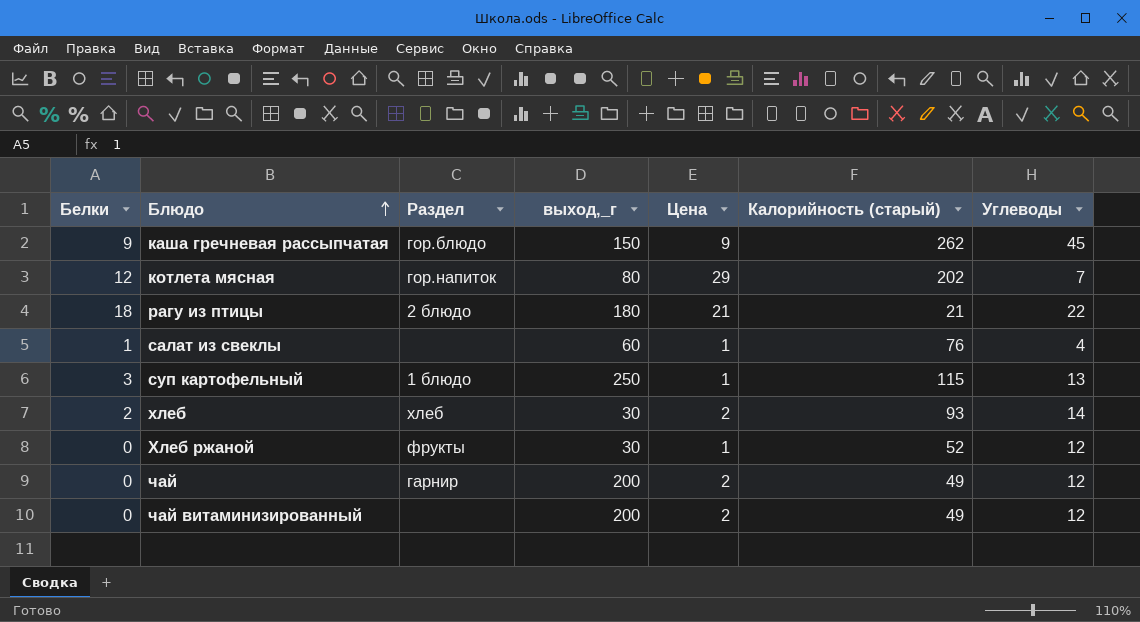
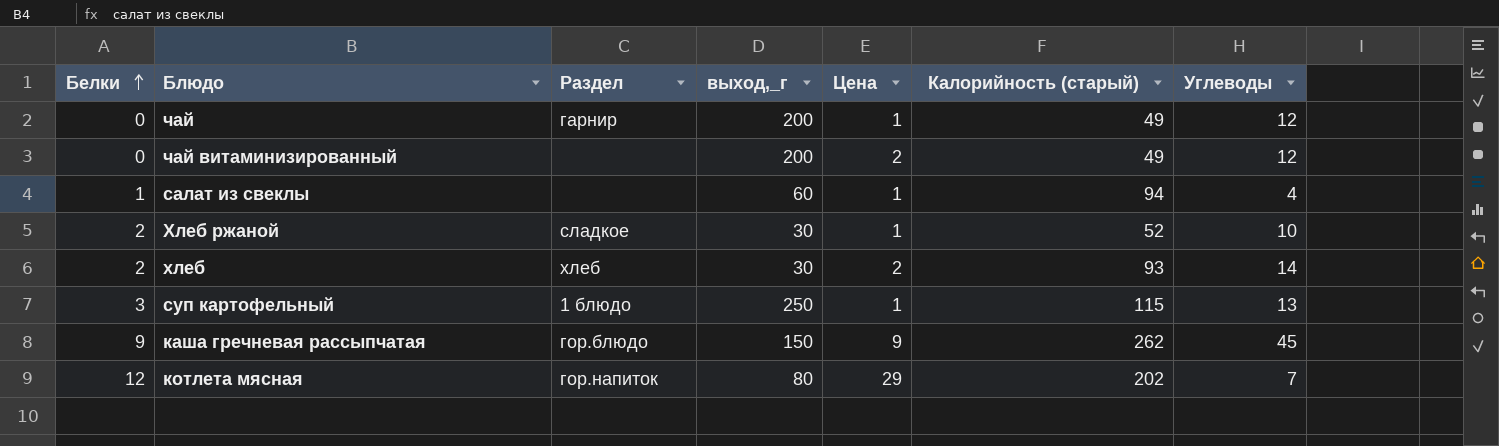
row order: Блюдо ascending -> Белки ascending
row рагу из птицы: 18 | 2 блюдо | 180 | 21 | 21 | 22 -> none
чай | Цена: 2 -> 1
салат из свеклы | Калорийность (старый): 76 -> 94
Хлеб ржаной | Белки: 0 -> 2
Хлеб ржаной | Раздел: фрукты -> сладкое
Хлеб ржаной | Углеводы: 12 -> 10

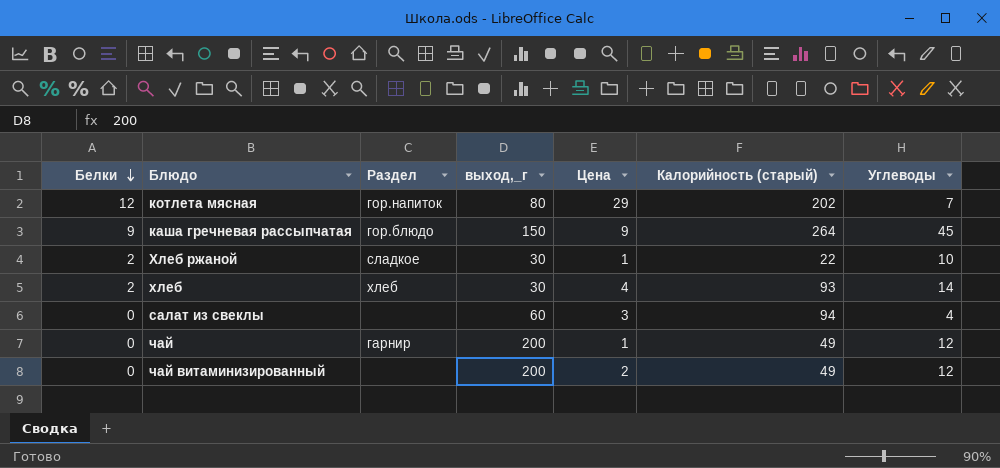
row order: Белки ascending -> Белки descending
row суп картофельный: 3 | 1 блюдо | 250 | 1 | 115 | 13 -> none
каша гречневая рассыпчатая | Калорийность (старый): 262 -> 264
Хлеб ржаной | Калорийность (старый): 52 -> 22
хлеб | Цена: 2 -> 4
салат из свеклы | Белки: 1 -> 0
салат из свеклы | Цена: 1 -> 3

